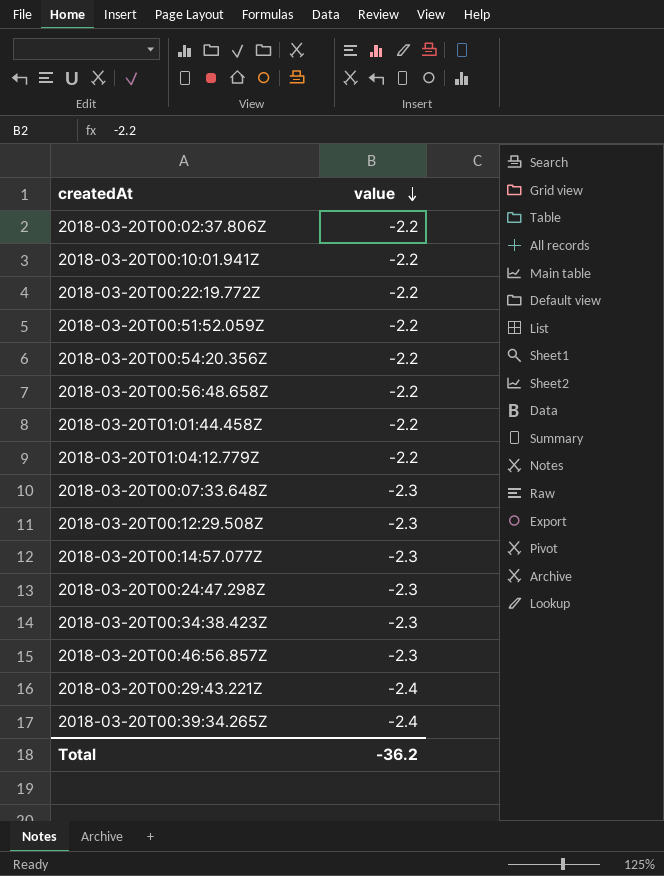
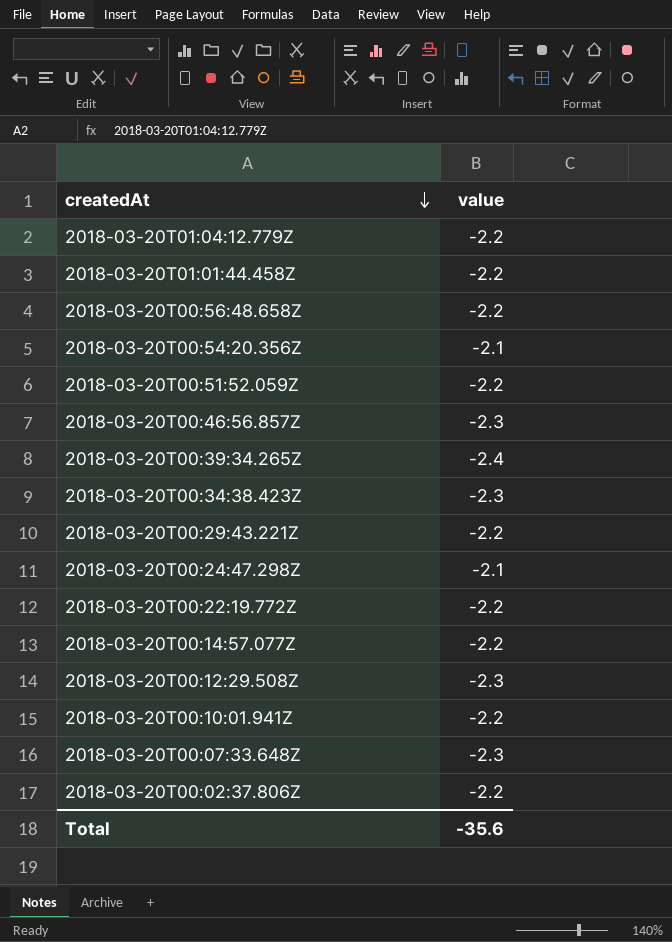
row order: value descending -> createdAt descending
2018-03-20T00:54:20.356Z | value: -2.2 -> -2.1
2018-03-20T00:29:43.221Z | value: -2.4 -> -2.2
2018-03-20T00:24:47.298Z | value: -2.3 -> -2.1
2018-03-20T00:14:57.077Z | value: -2.3 -> -2.2
Total | value: -36.2 -> -35.6

